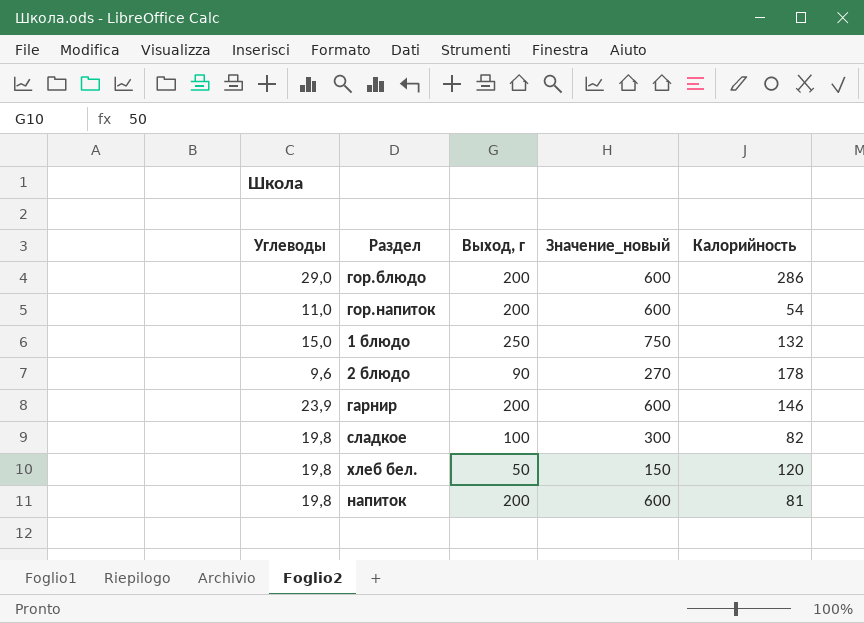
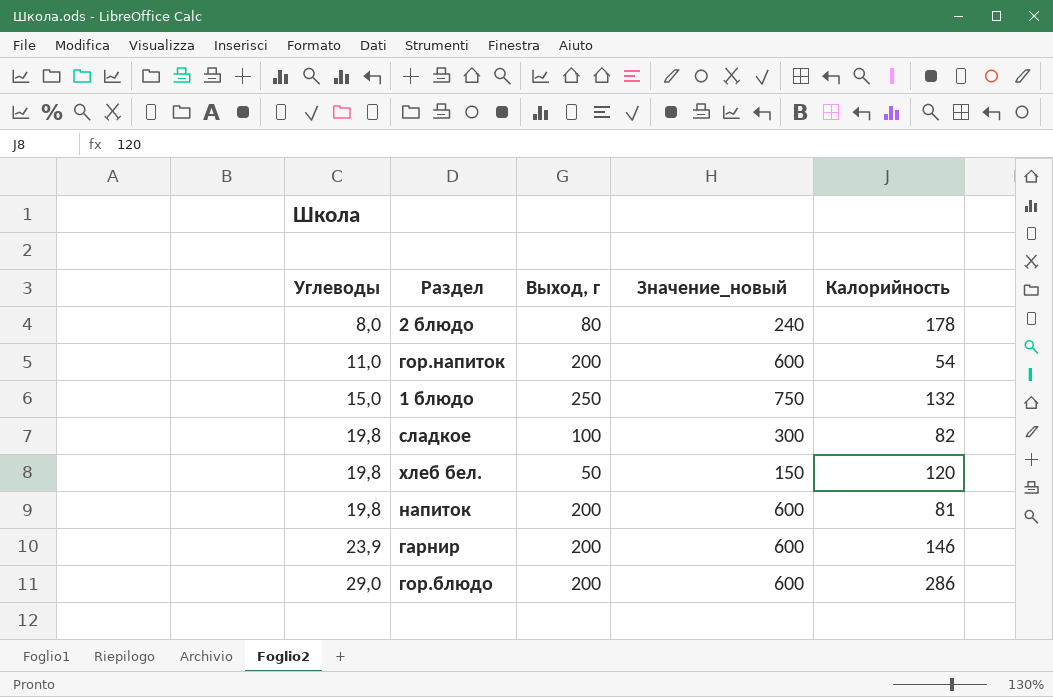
row order: none -> Углеводы ascending
2 блюдо | Углеводы: 9,6 -> 8,0
2 блюдо | Выход, г: 90 -> 80
2 блюдо | Значение_новый: 270 -> 240

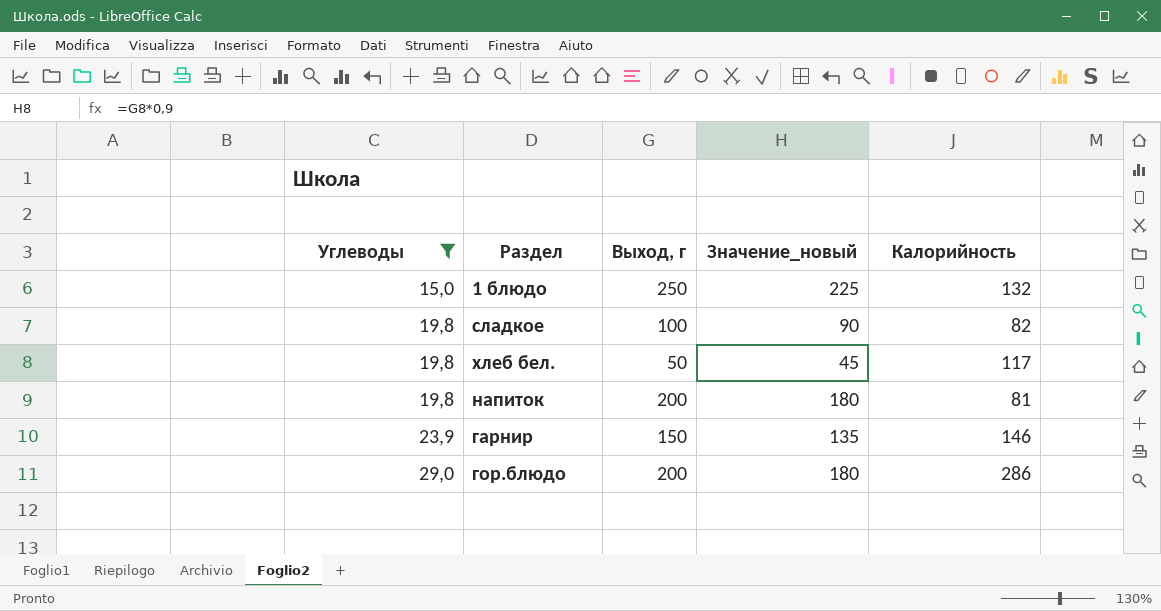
filter: none -> Углеводы >= 15,0
column Значение_новый | formula: [Выход, г] * 3 -> [Выход, г] * 0,9
хлеб бел. | Калорийность: 120 -> 117
гарнир | Выход, г: 200 -> 150

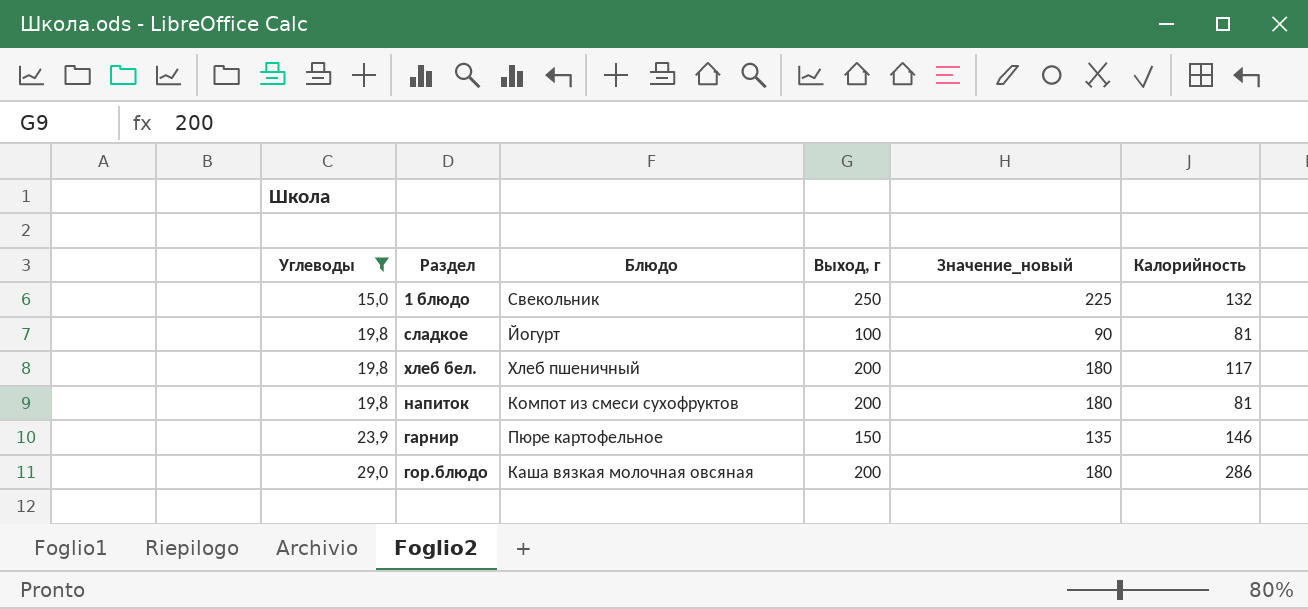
column Блюдо | position: none -> 3
сладкое | Калорийность: 82 -> 81
хлеб бел. | Выход, г: 50 -> 200
хлеб бел. | Значение_новый: 45 -> 180

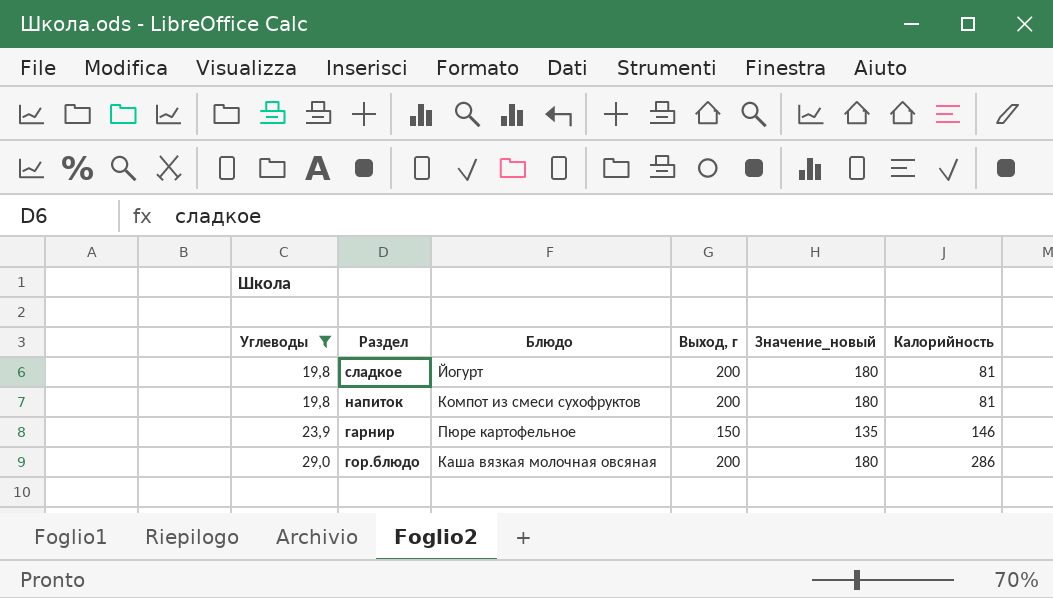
row 1 блюдо: 15,0 | Свекольник | 250 | 225 | 132 -> none
row хлеб бел.: 19,8 | Хлеб пшеничный | 200 | 180 | 117 -> none
сладкое | Выход, г: 100 -> 200
сладкое | Значение_новый: 90 -> 180

